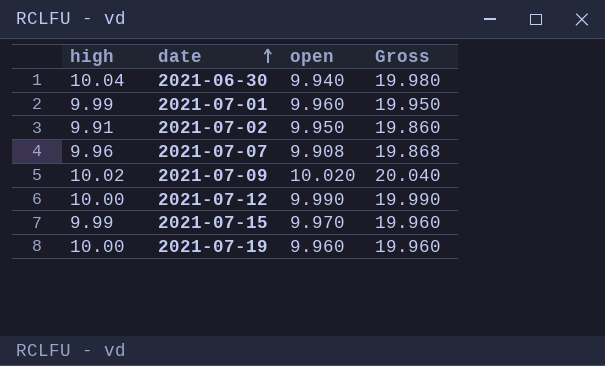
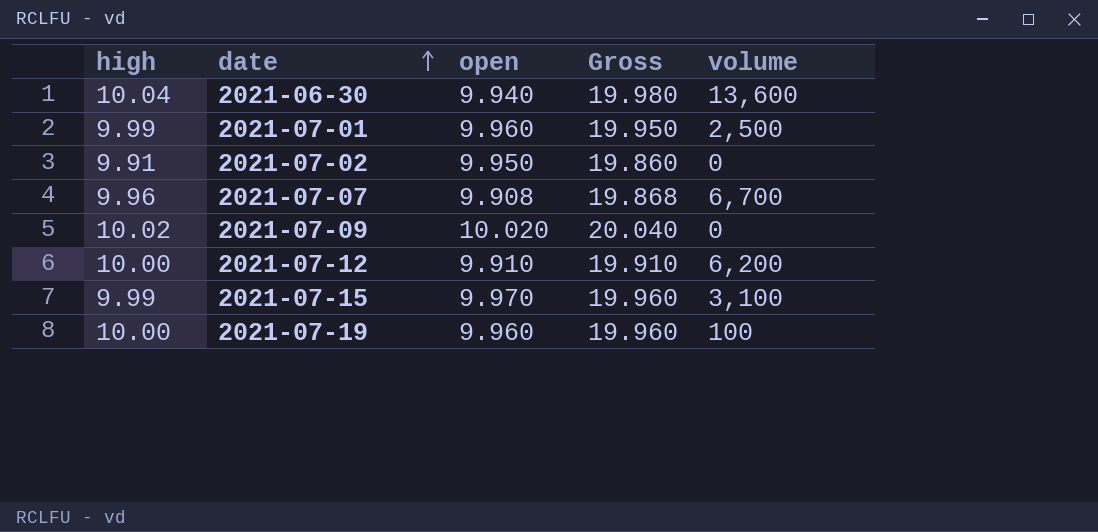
column volume | position: none -> 5
2021-07-12 | open: 9.990 -> 9.910
2021-07-12 | Gross: 19.990 -> 19.910

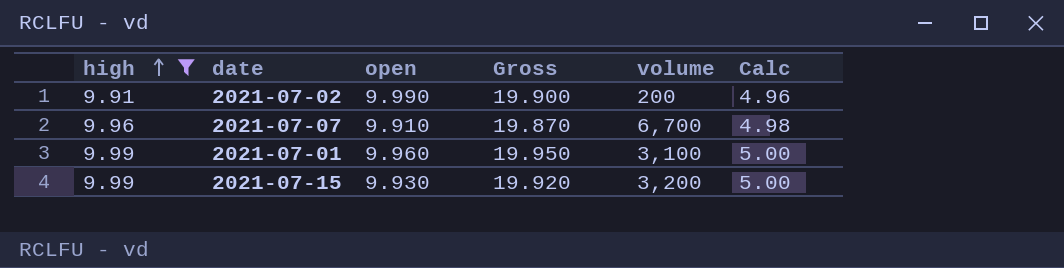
filter: none -> high <= 9.99
row order: date ascending -> high ascending
column Calc | formula: none -> [high] * 0.5
2021-07-02 | open: 9.950 -> 9.990
2021-07-02 | Gross: 19.860 -> 19.900
2021-07-02 | volume: 0 -> 200
2021-07-07 | open: 9.908 -> 9.910
2021-07-07 | Gross: 19.868 -> 19.870
2021-07-01 | volume: 2,500 -> 3,100
2021-07-15 | open: 9.970 -> 9.930
2021-07-15 | Gross: 19.960 -> 19.920
2021-07-15 | volume: 3,100 -> 3,200

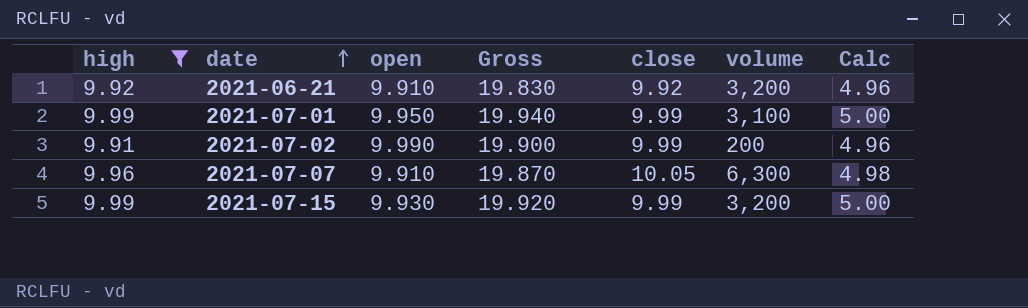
row order: high ascending -> date ascending
column close | position: none -> 5
row 2021-06-21: none -> 9.92 | 9.910 | 19.830 | 9.92 | 3,200 | 4.96
2021-07-01 | open: 9.960 -> 9.950
2021-07-01 | Gross: 19.950 -> 19.940
2021-07-07 | volume: 6,700 -> 6,300

